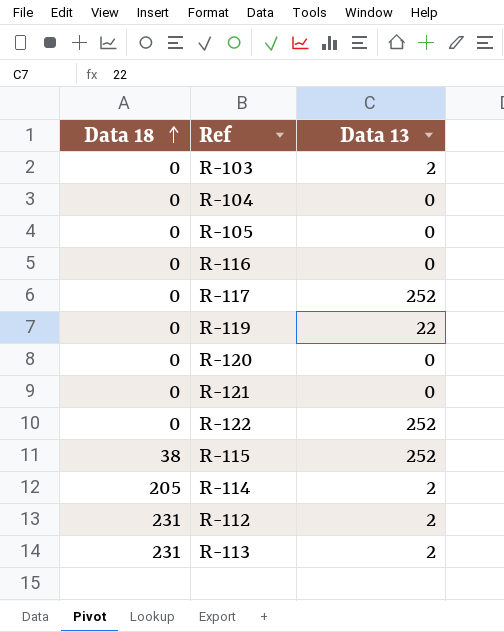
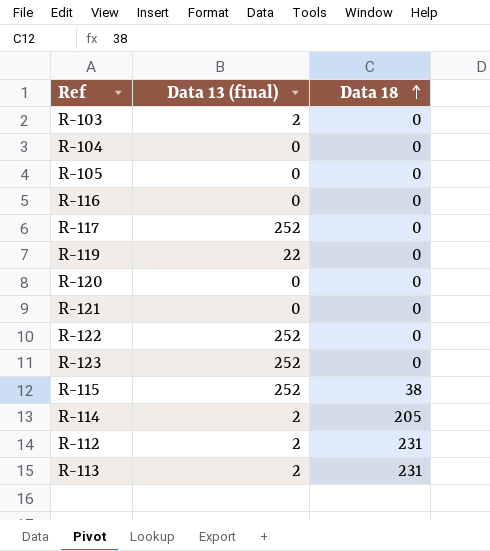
column name: Data 13 -> Data 13 (final)
column Data 18 | position: 1 -> 3
row R-123: none -> 252 | 0

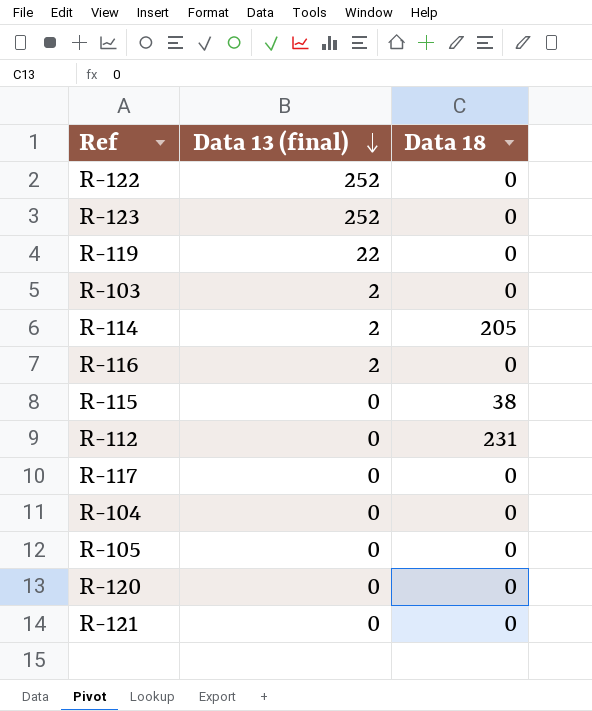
row order: Data 18 ascending -> Data 13 (final) descending
row R-113: 2 | 231 -> none
R-116 | Data 13 (final): 0 -> 2
R-115 | Data 13 (final): 252 -> 0
R-112 | Data 13 (final): 2 -> 0
R-117 | Data 13 (final): 252 -> 0

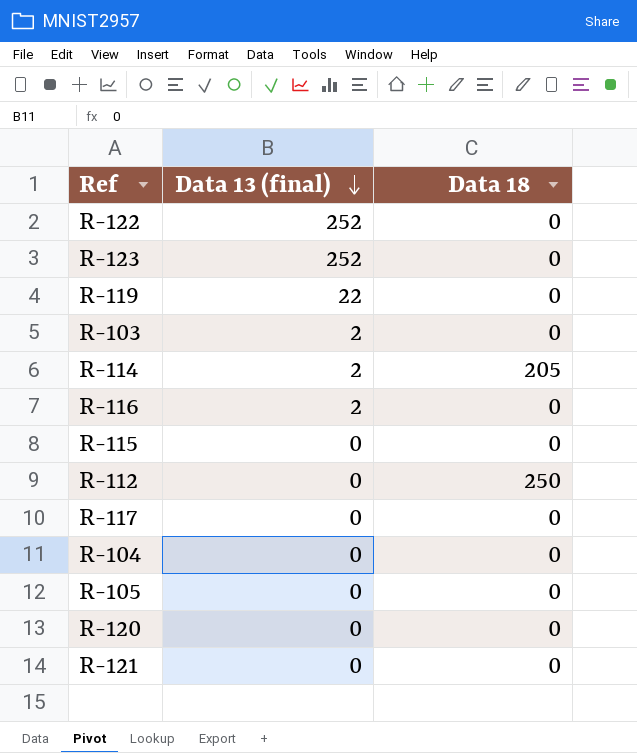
R-115 | Data 18: 38 -> 0
R-112 | Data 18: 231 -> 250

